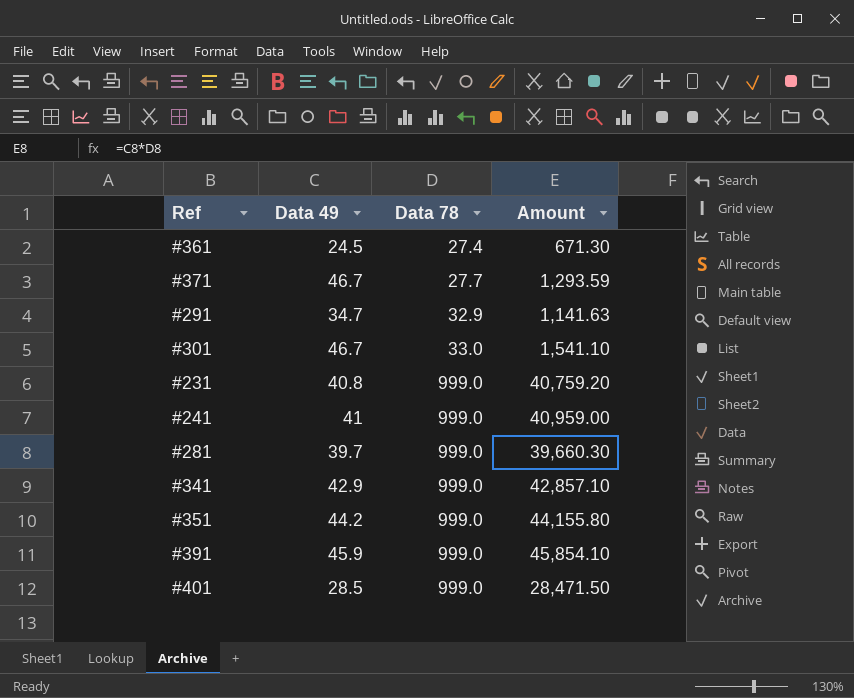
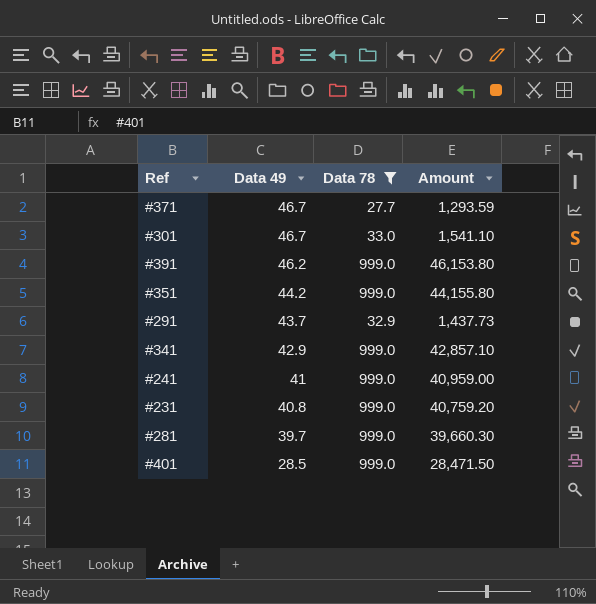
filter: none -> Data 78 != 27.4
row order: Data 78 ascending -> Data 49 descending
#391 | Data 49: 45.9 -> 46.2
#391 | Amount: 45,854.10 -> 46,153.80
#291 | Data 49: 34.7 -> 43.7
#291 | Amount: 1,141.63 -> 1,437.73

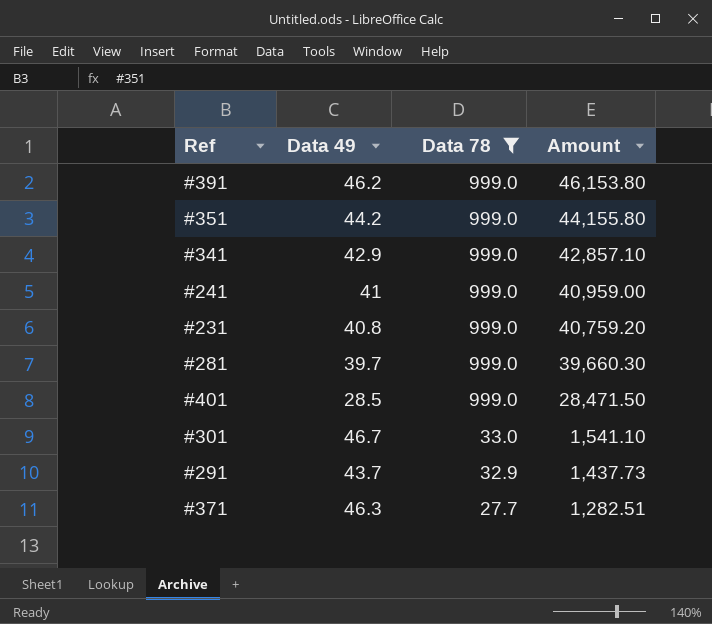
row order: Data 49 descending -> Data 78 descending
#371 | Data 49: 46.7 -> 46.3
#371 | Amount: 1,293.59 -> 1,282.51

